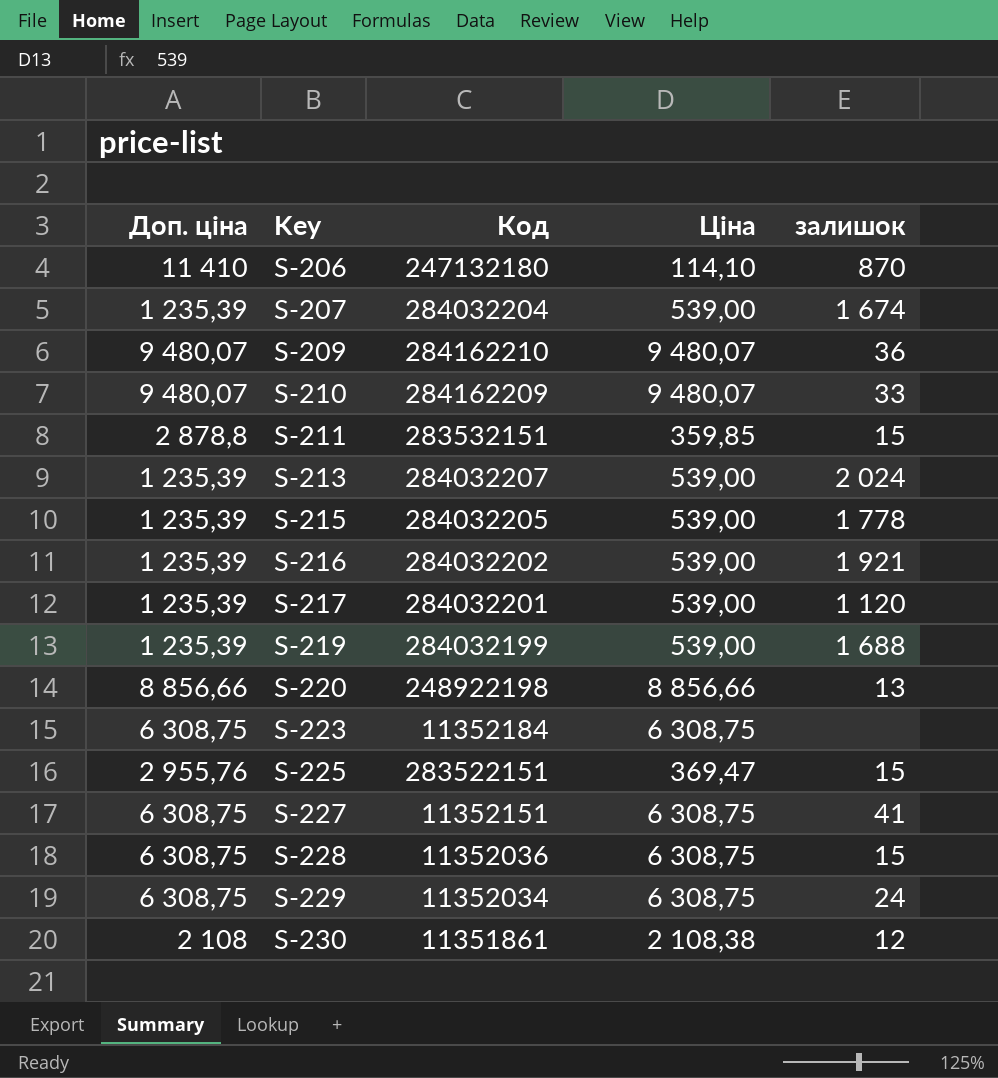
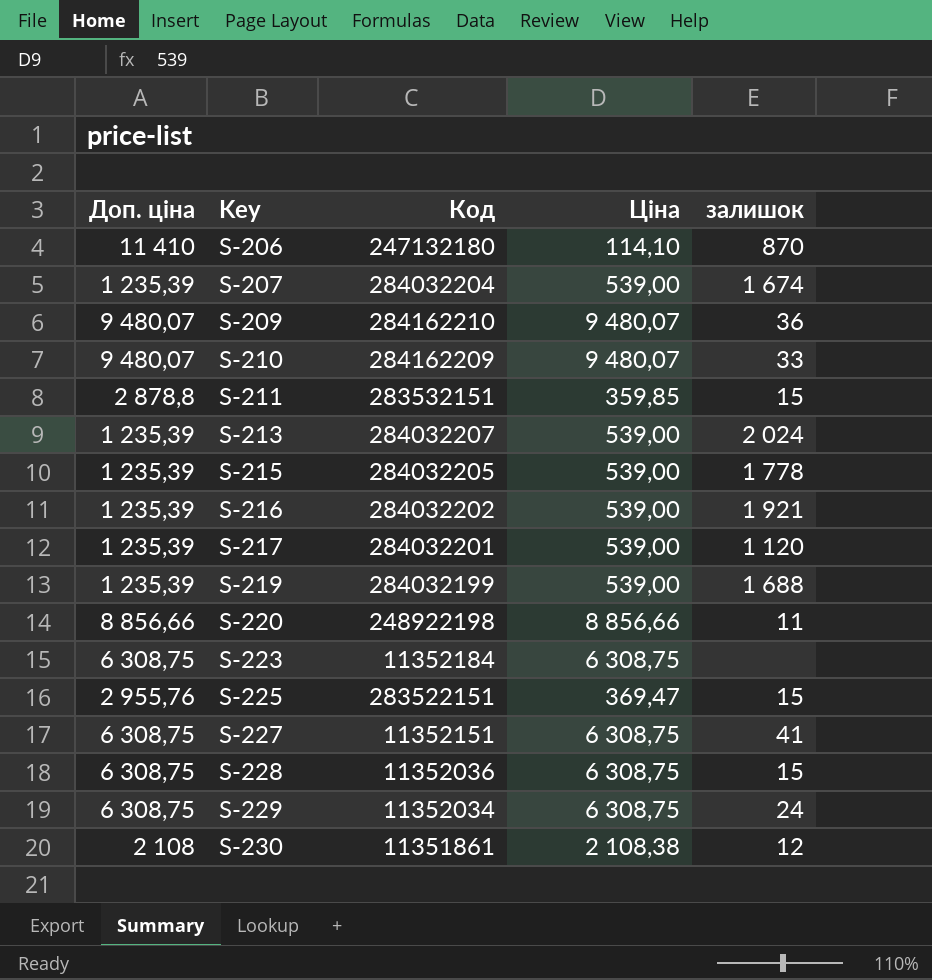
S-220 | залишок: 13 -> 11

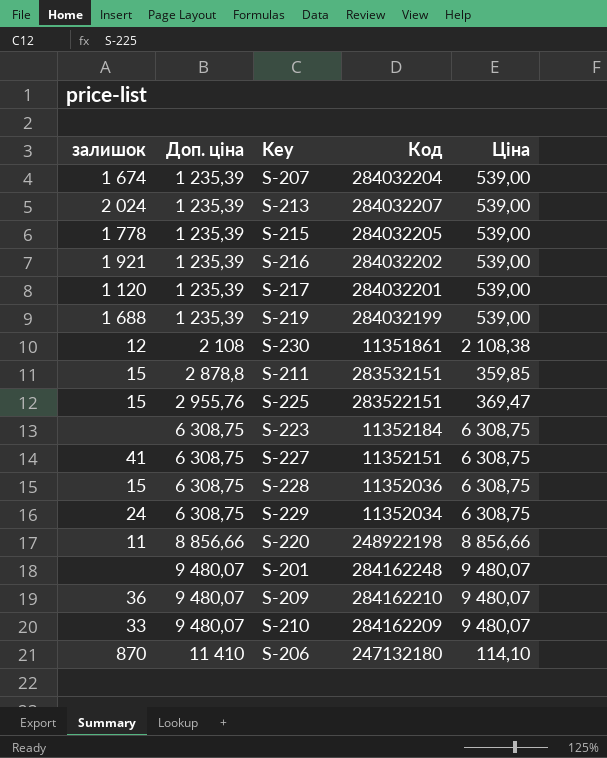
row order: Key ascending -> Доп. ціна ascending
column залишок | position: 5 -> 1
row S-201: none -> none | 9 480,07 | 284162248 | 9 480,07

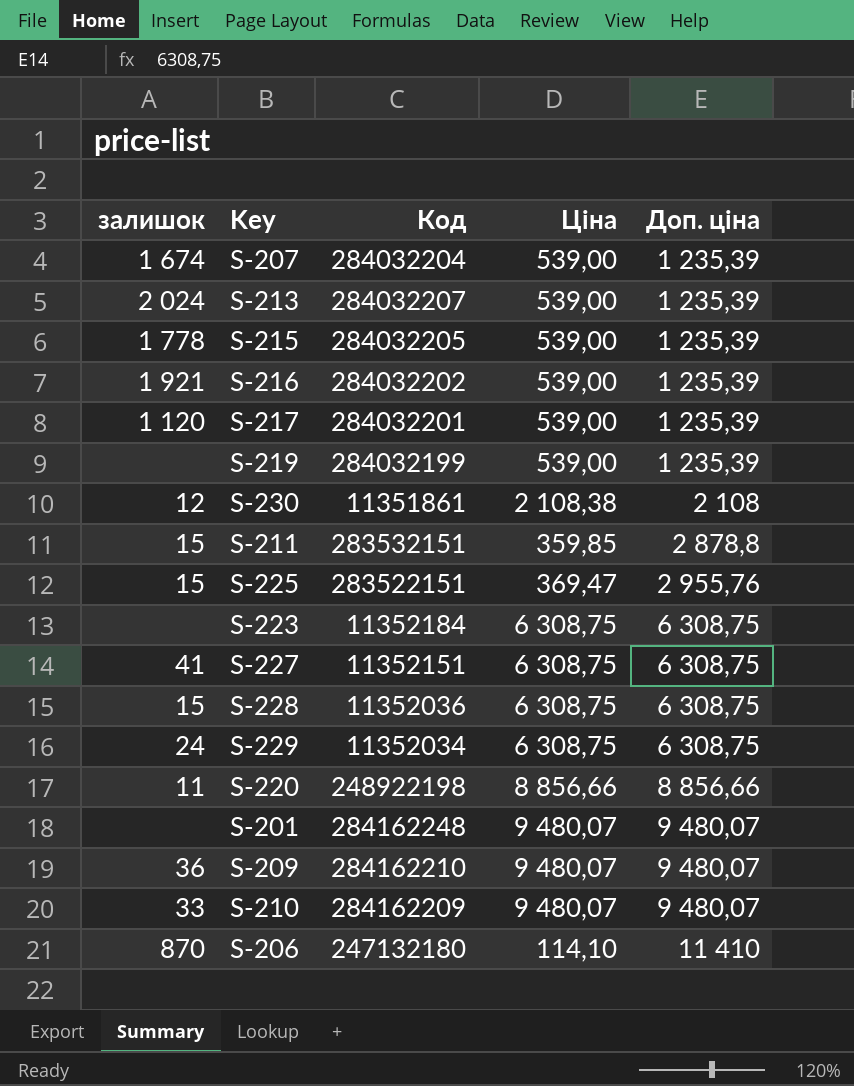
column Доп. ціна | position: 2 -> 5
S-219 | залишок: 1 688 -> none

